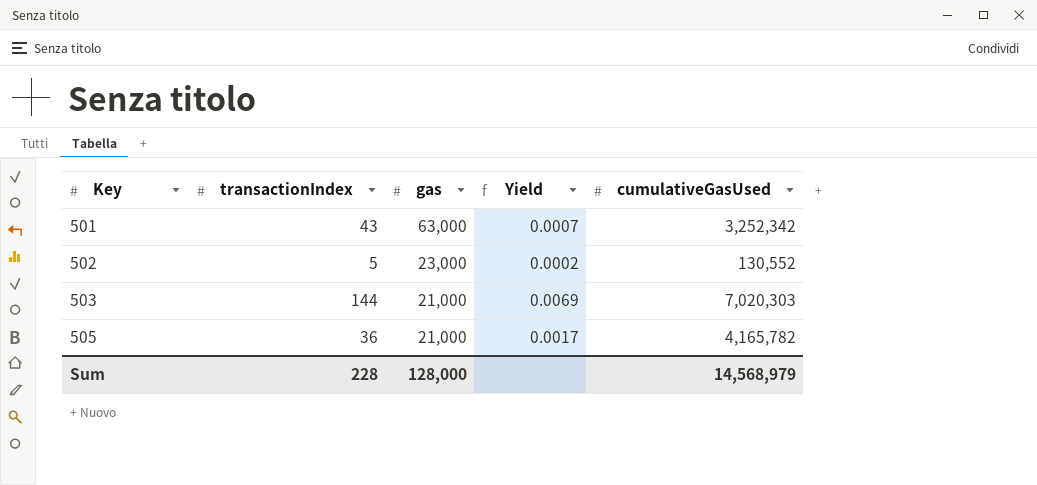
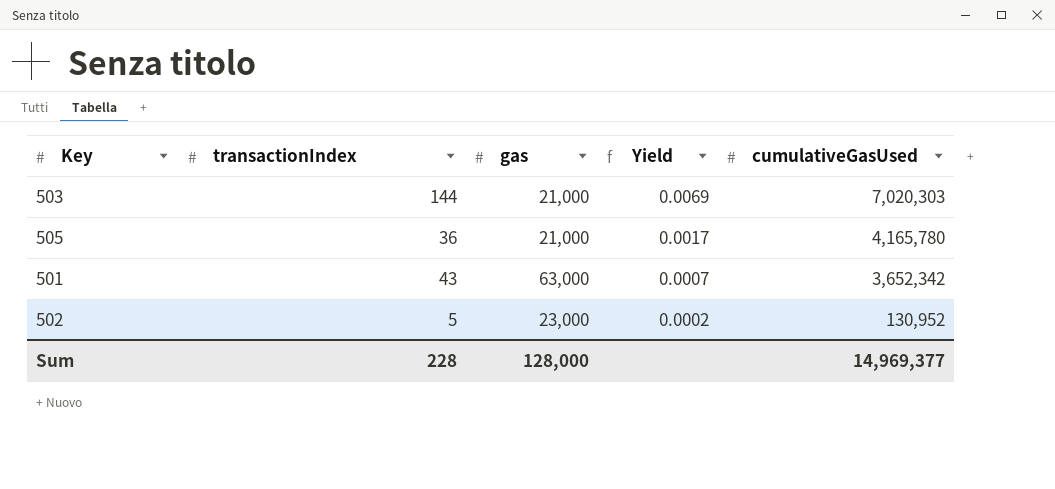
row order: Key ascending -> Yield descending
505 | cumulativeGasUsed: 4,165,782 -> 4,165,780
501 | cumulativeGasUsed: 3,252,342 -> 3,652,342
502 | cumulativeGasUsed: 130,552 -> 130,952
Sum | cumulativeGasUsed: 14,568,979 -> 14,969,377

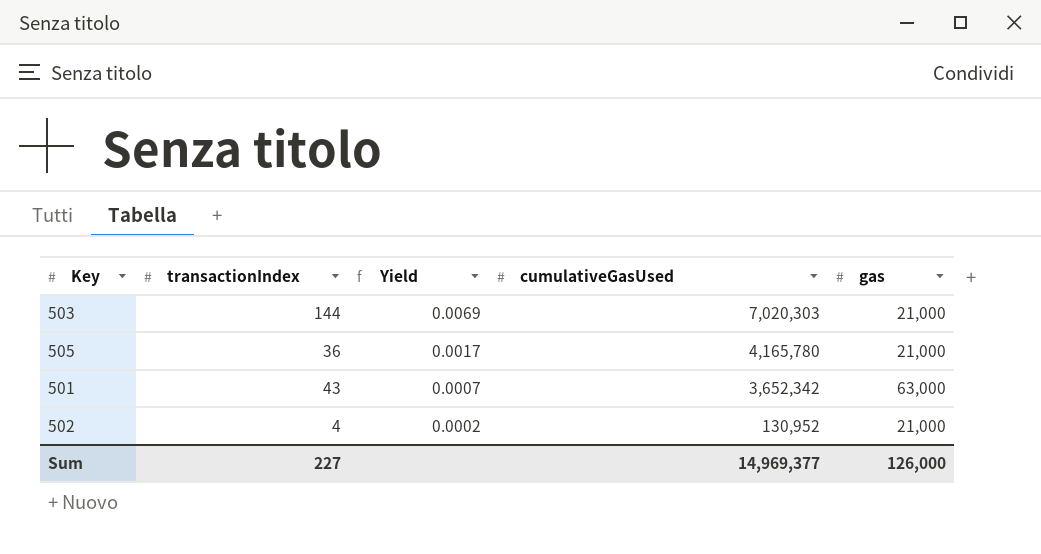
column gas | position: 3 -> 5
502 | transactionIndex: 5 -> 4
502 | gas: 23,000 -> 21,000
Sum | transactionIndex: 228 -> 227
Sum | gas: 128,000 -> 126,000

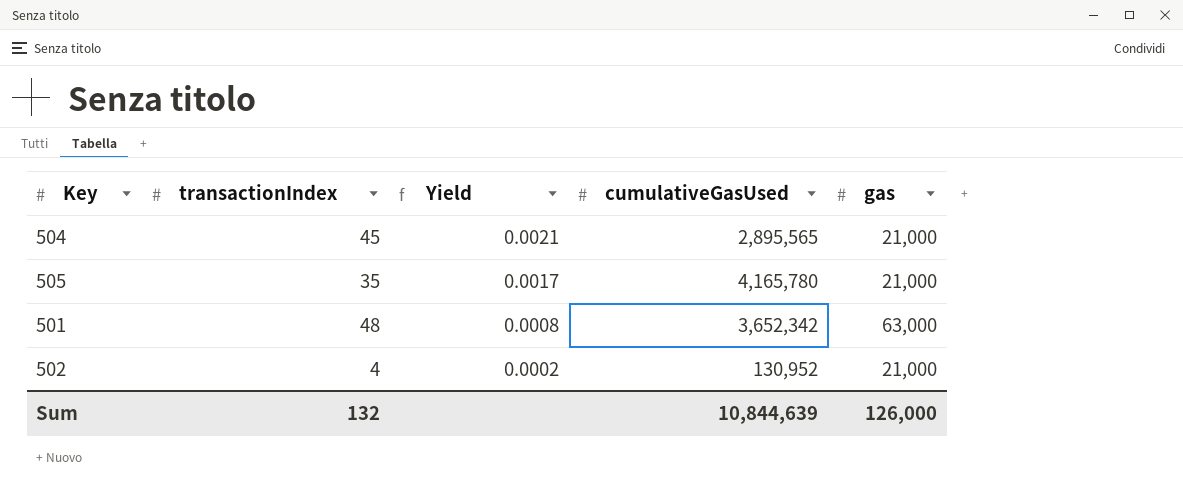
row 503: 144 | 0.0069 | 7,020,303 | 21,000 -> none
row 504: none -> 45 | 0.0021 | 2,895,565 | 21,000
505 | transactionIndex: 36 -> 35
501 | transactionIndex: 43 -> 48
501 | Yield: 0.0007 -> 0.0008
Sum | transactionIndex: 227 -> 132
Sum | cumulativeGasUsed: 14,969,377 -> 10,844,639

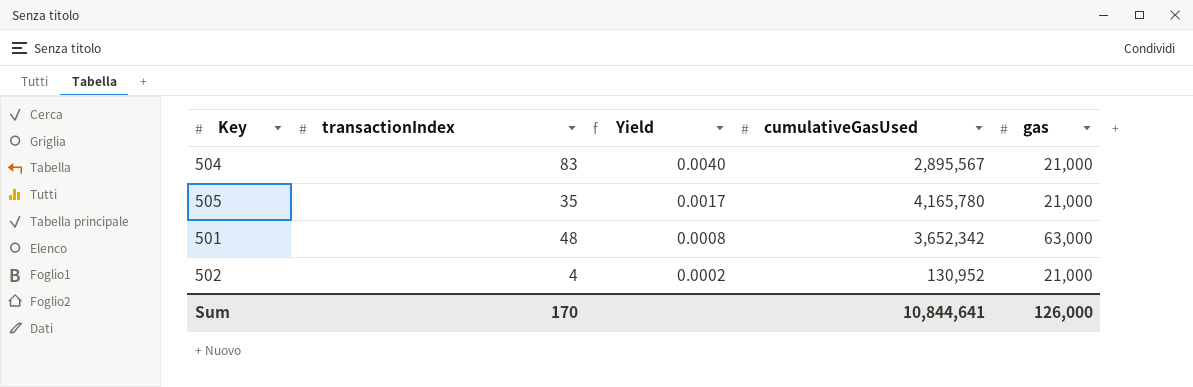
504 | transactionIndex: 45 -> 83
504 | Yield: 0.0021 -> 0.0040
504 | cumulativeGasUsed: 2,895,565 -> 2,895,567
Sum | transactionIndex: 132 -> 170
Sum | cumulativeGasUsed: 10,844,639 -> 10,844,641

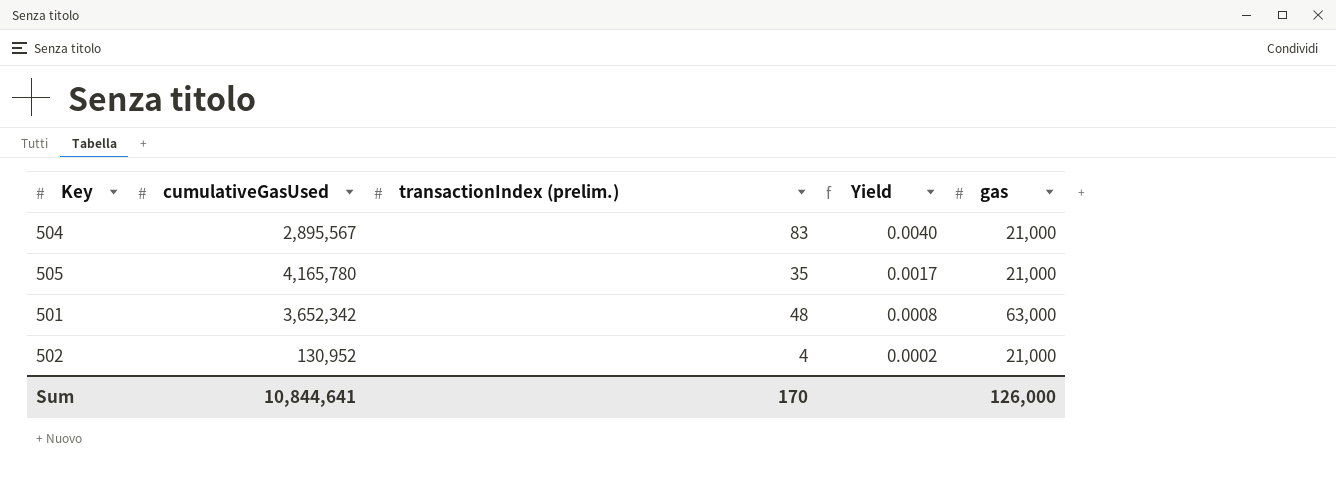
column cumulativeGasUsed | position: 4 -> 2
column name: transactionIndex -> transactionIndex (prelim.)

